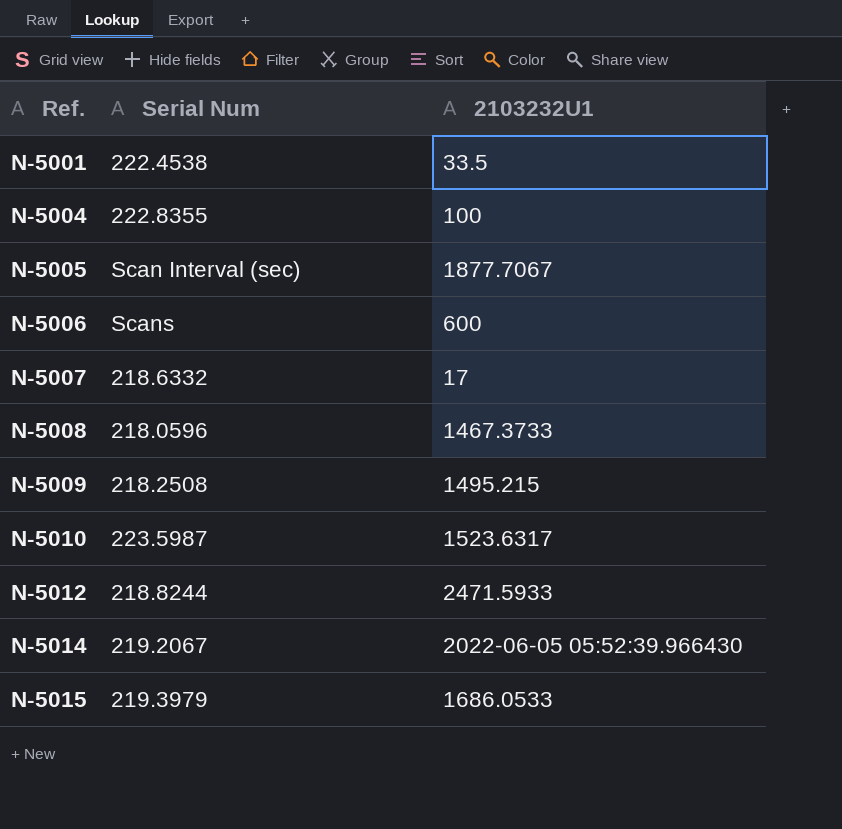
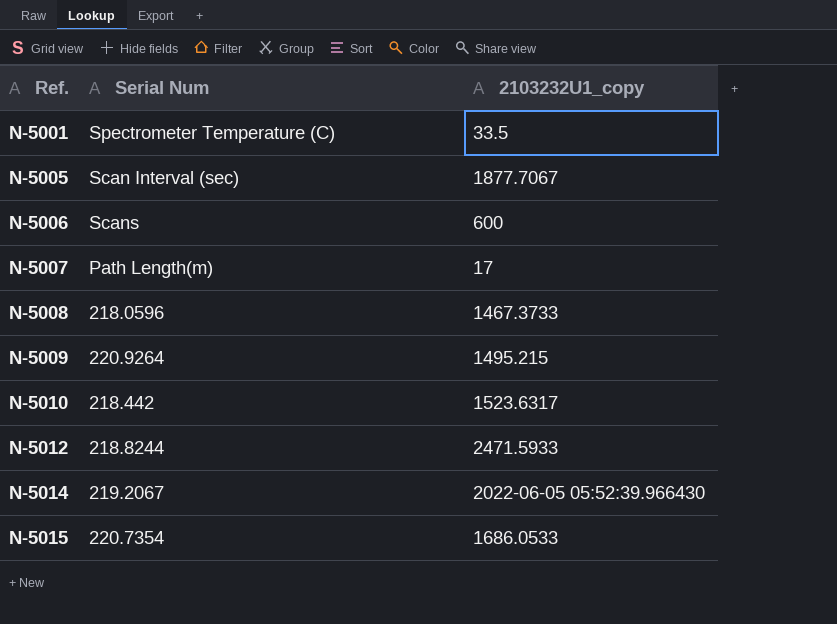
column name: 2103232U1 -> 2103232U1_copy
row N-5004: 222.8355 | 100 -> none
N-5001 | Serial Num: 222.4538 -> Spectrometer Temperature (C)
N-5007 | Serial Num: 218.6332 -> Path Length(m)
N-5009 | Serial Num: 218.2508 -> 220.9264
N-5010 | Serial Num: 223.5987 -> 218.442
N-5015 | Serial Num: 219.3979 -> 220.7354

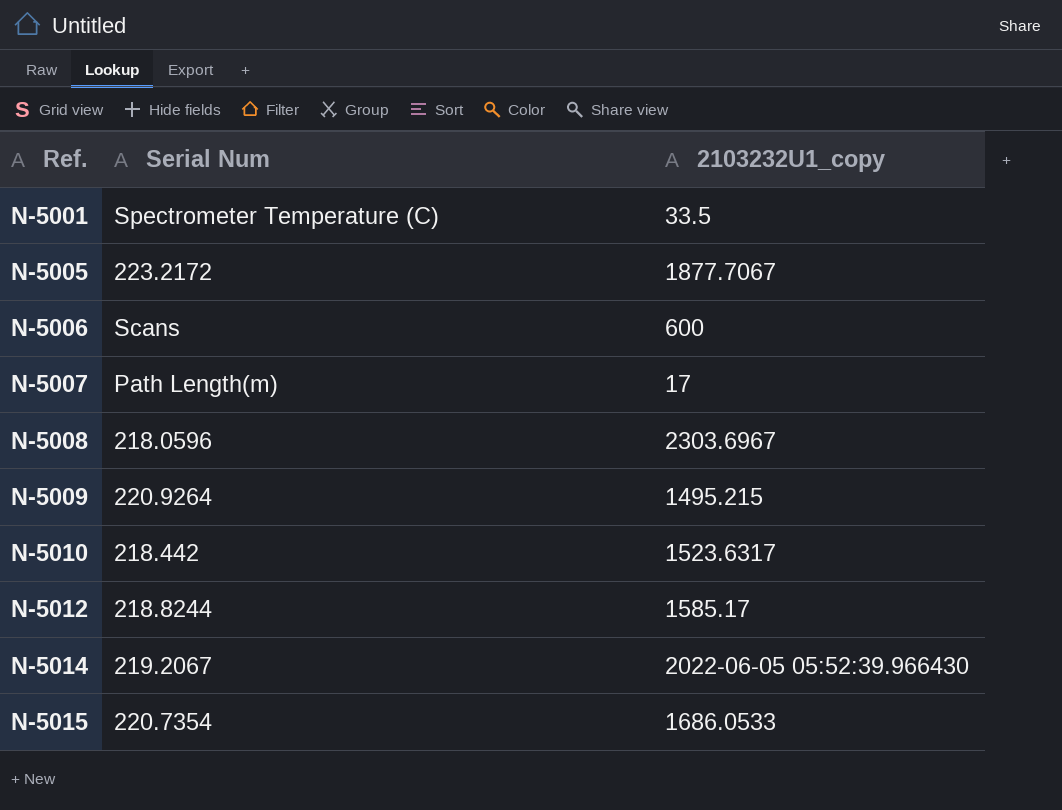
N-5005 | Serial Num: Scan Interval (sec) -> 223.2172
N-5008 | 2103232U1_copy: 1467.3733 -> 2303.6967
N-5012 | 2103232U1_copy: 2471.5933 -> 1585.17

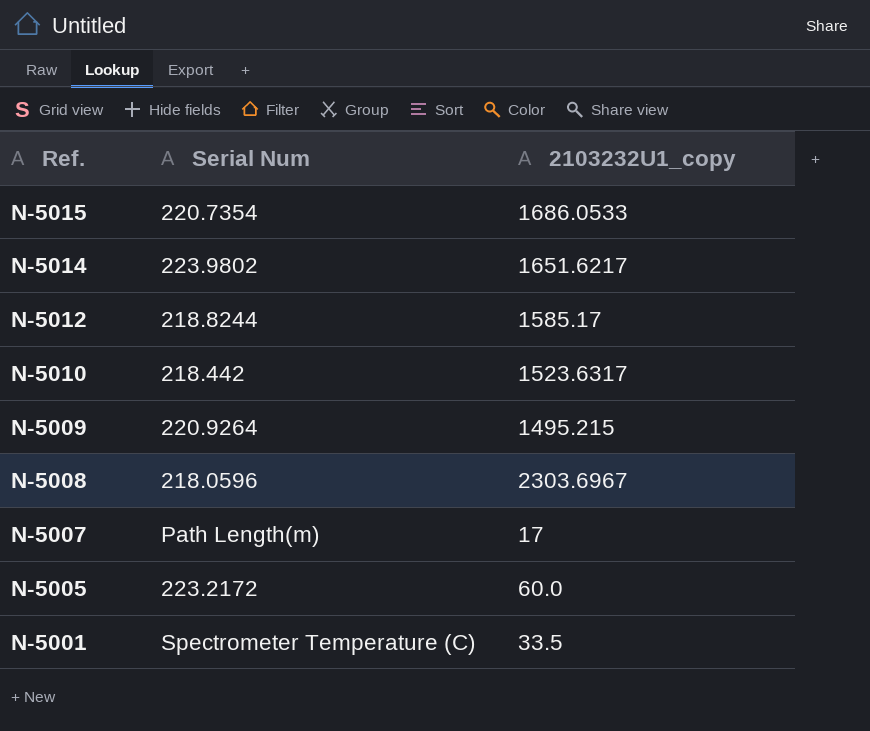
row order: Ref. ascending -> Ref. descending
row N-5006: Scans | 600 -> none
N-5014 | Serial Num: 219.2067 -> 223.9802
N-5014 | 2103232U1_copy: 2022-06-05 05:52:39.966430 -> 1651.6217
N-5005 | 2103232U1_copy: 1877.7067 -> 60.0

